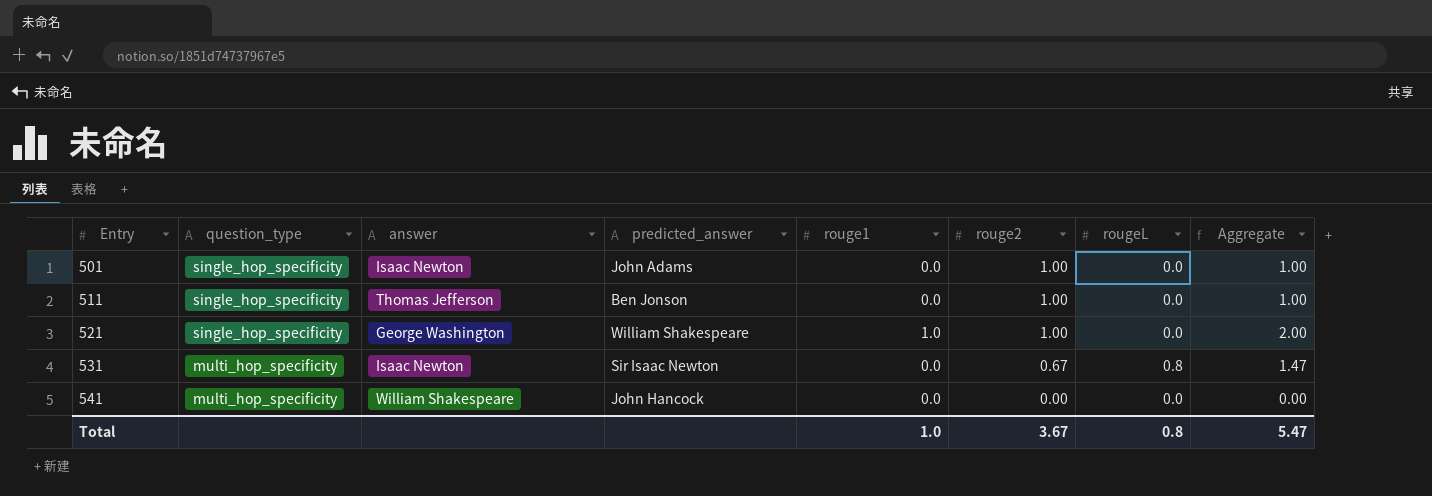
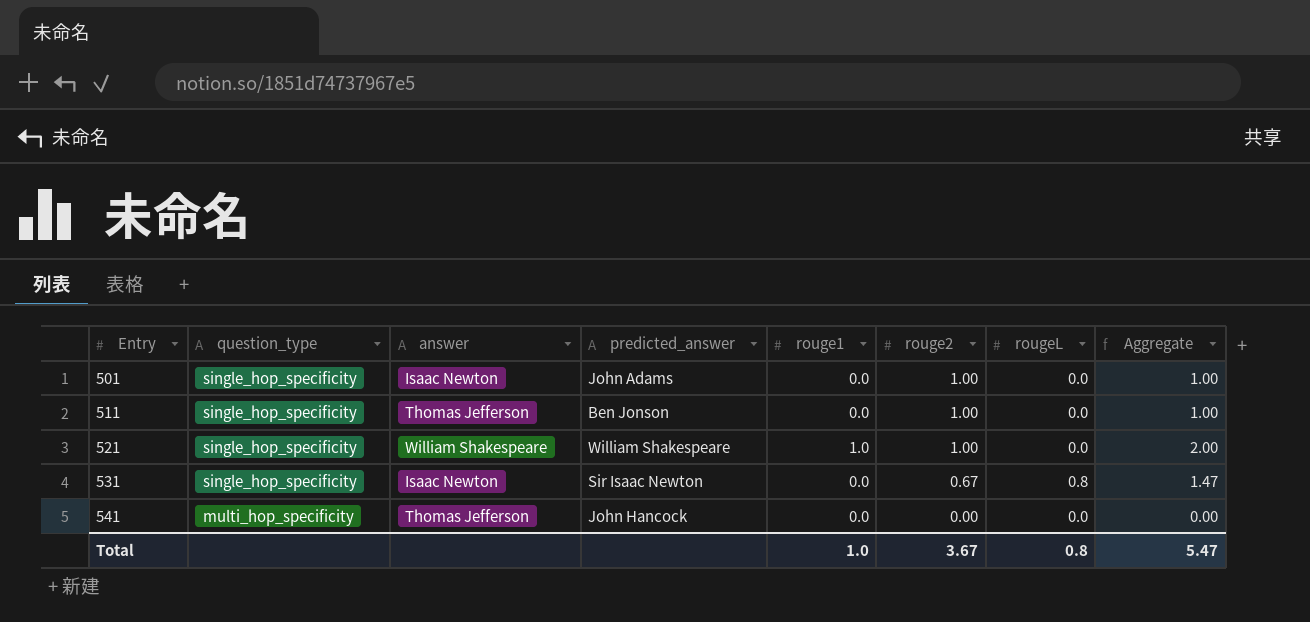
521 | answer: George Washington -> William Shakespeare
531 | question_type: multi_hop_specificity -> single_hop_specificity
541 | answer: William Shakespeare -> Thomas Jefferson

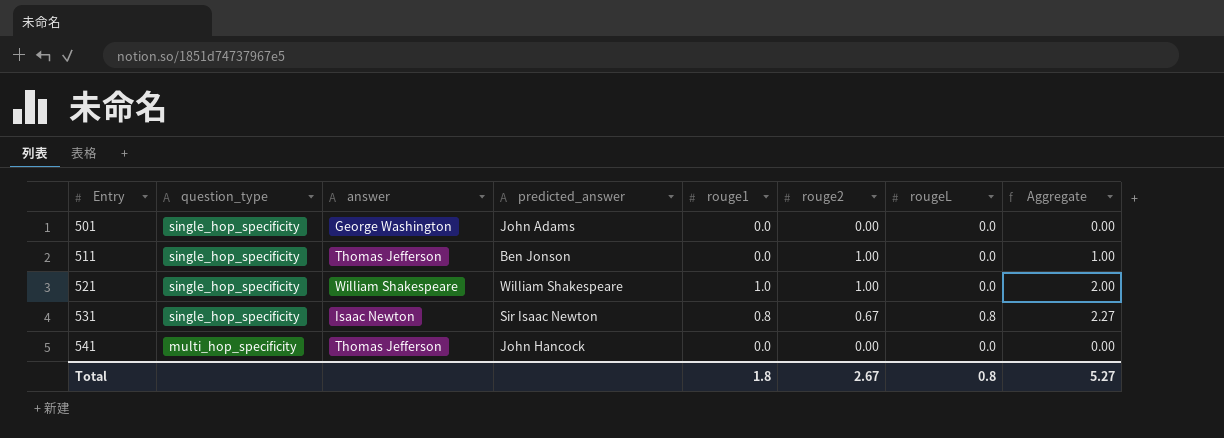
501 | answer: Isaac Newton -> George Washington
501 | rouge2: 1.00 -> 0.00
501 | Aggregate: 1.00 -> 0.00
531 | rouge1: 0.0 -> 0.8
531 | Aggregate: 1.47 -> 2.27
Total | rouge1: 1.0 -> 1.8
Total | rouge2: 3.67 -> 2.67
Total | Aggregate: 5.47 -> 5.27

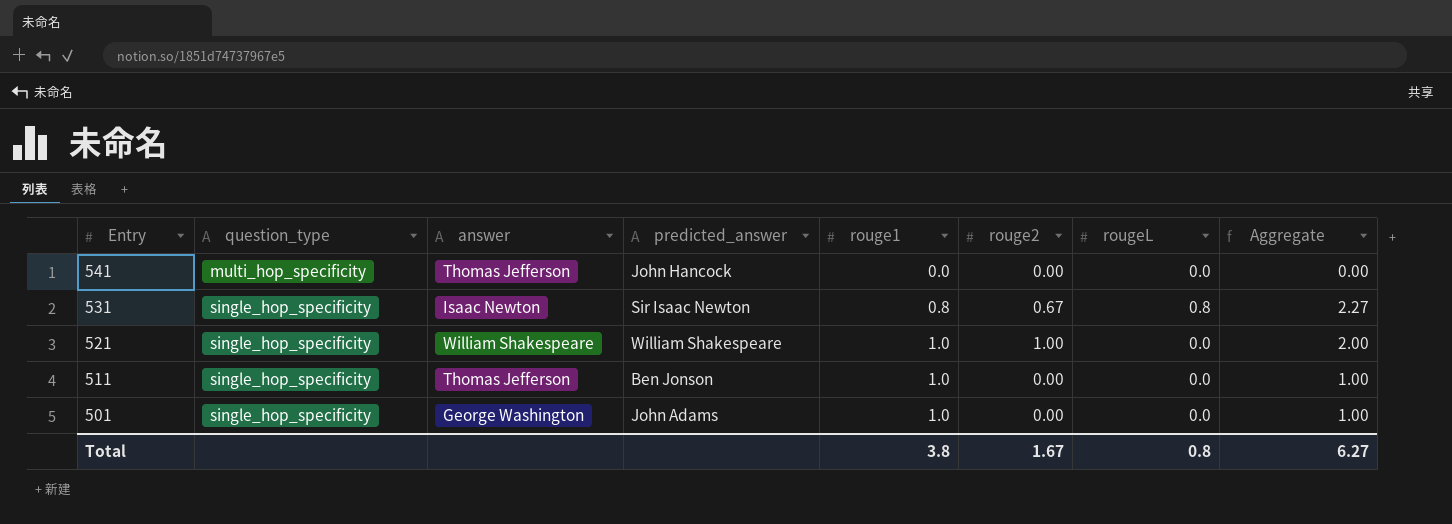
row order: Entry ascending -> Entry descending
511 | rouge1: 0.0 -> 1.0
511 | rouge2: 1.00 -> 0.00
501 | rouge1: 0.0 -> 1.0
501 | Aggregate: 0.00 -> 1.00
Total | rouge1: 1.8 -> 3.8
Total | rouge2: 2.67 -> 1.67
Total | Aggregate: 5.27 -> 6.27

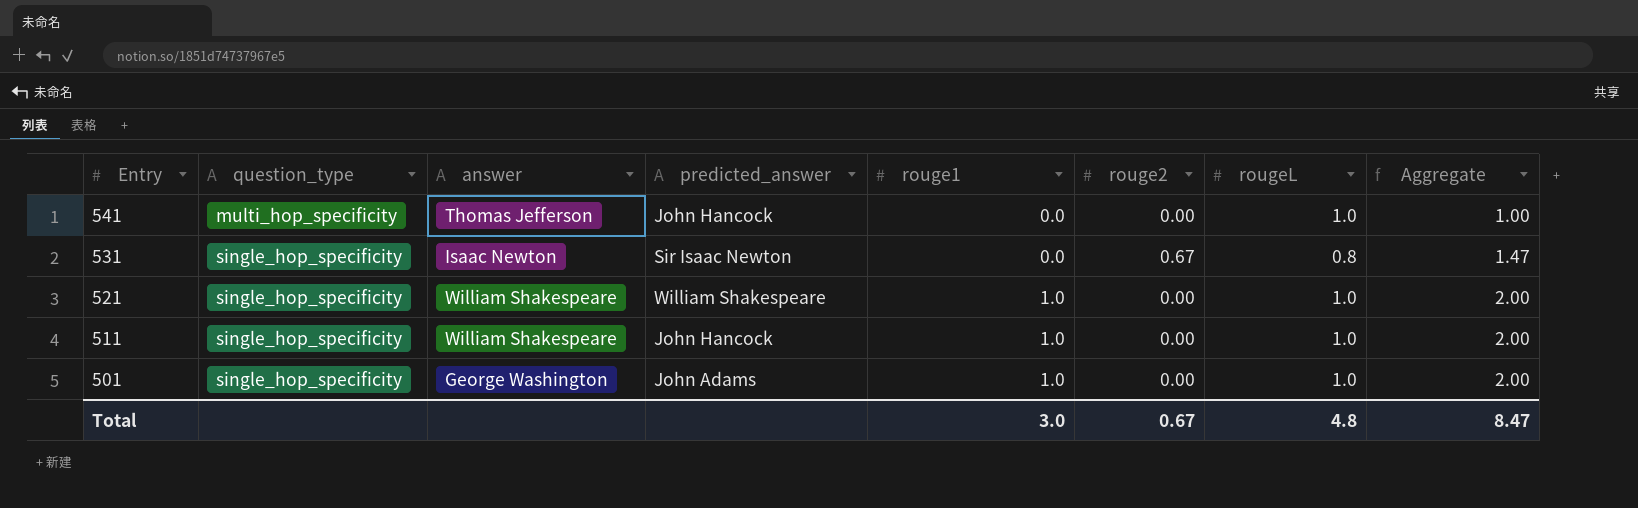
541 | rougeL: 0.0 -> 1.0
541 | Aggregate: 0.00 -> 1.00
531 | rouge1: 0.8 -> 0.0
531 | Aggregate: 2.27 -> 1.47
521 | rouge2: 1.00 -> 0.00
521 | rougeL: 0.0 -> 1.0
511 | answer: Thomas Jefferson -> William Shakespeare
511 | predicted_answer: Ben Jonson -> John Hancock
511 | rougeL: 0.0 -> 1.0
511 | Aggregate: 1.00 -> 2.00
501 | rougeL: 0.0 -> 1.0
501 | Aggregate: 1.00 -> 2.00
Total | rouge1: 3.8 -> 3.0
Total | rouge2: 1.67 -> 0.67
Total | rougeL: 0.8 -> 4.8
Total | Aggregate: 6.27 -> 8.47

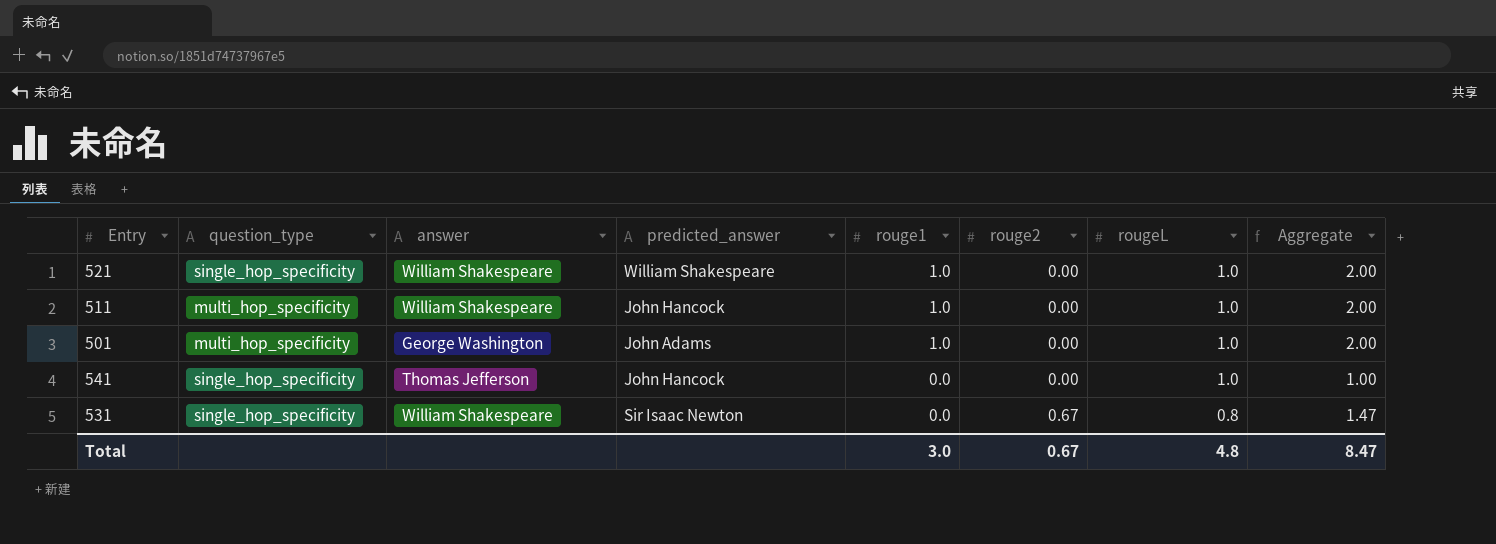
row order: Entry descending -> rouge1 descending
511 | question_type: single_hop_specificity -> multi_hop_specificity
501 | question_type: single_hop_specificity -> multi_hop_specificity
541 | question_type: multi_hop_specificity -> single_hop_specificity
531 | answer: Isaac Newton -> William Shakespeare

